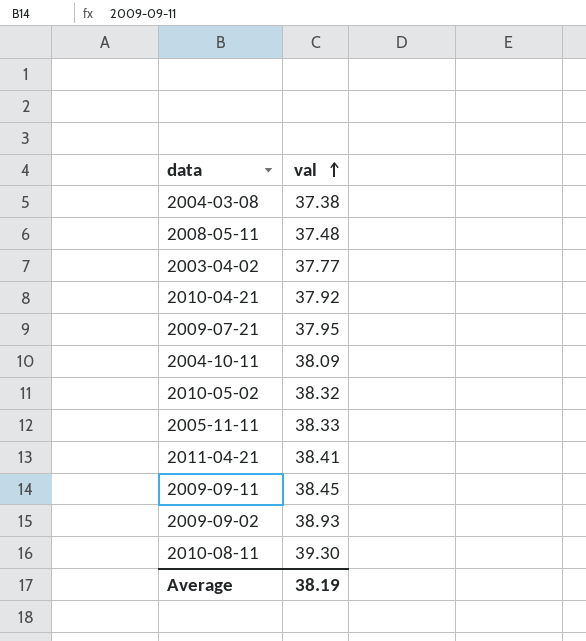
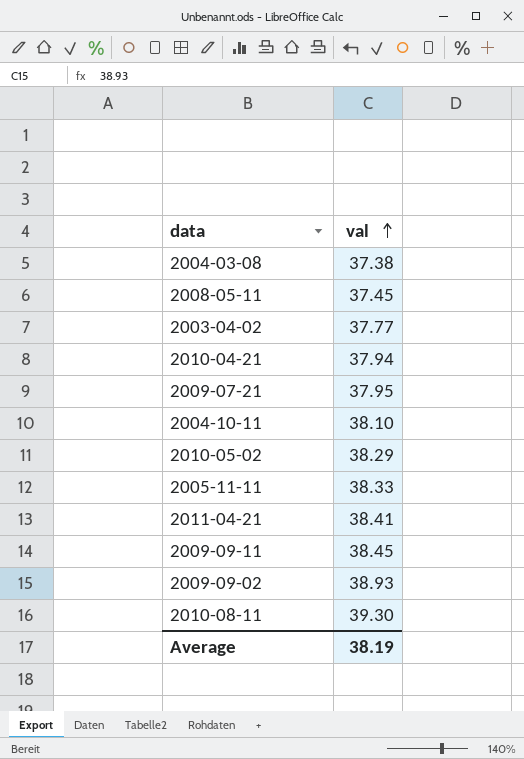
2008-05-11 | val: 37.48 -> 37.45
2010-04-21 | val: 37.92 -> 37.94
2004-10-11 | val: 38.09 -> 38.10
2010-05-02 | val: 38.32 -> 38.29

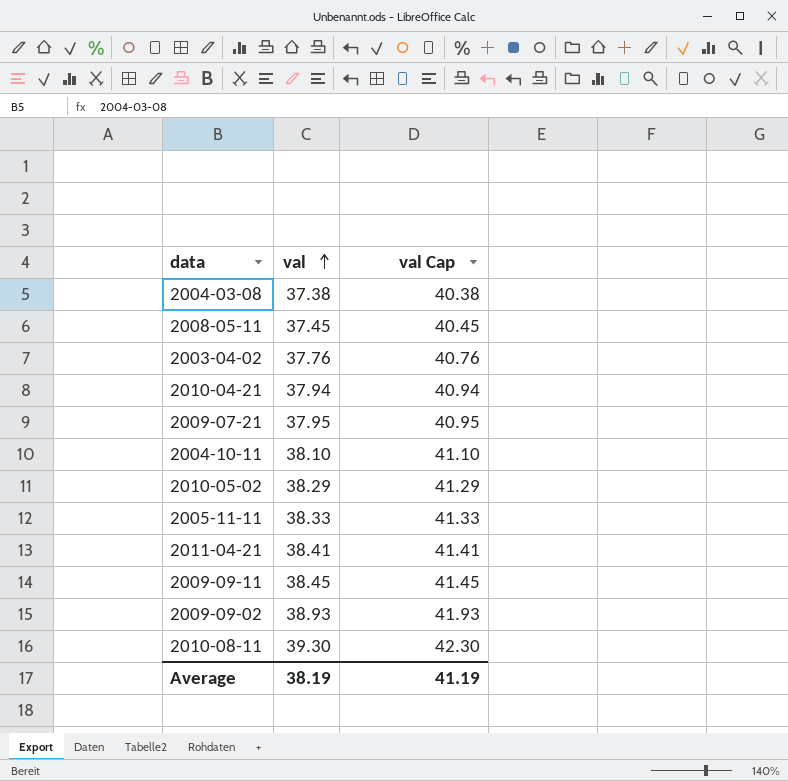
column val Cap | formula: none -> [val] + 3
2003-04-02 | val: 37.77 -> 37.76

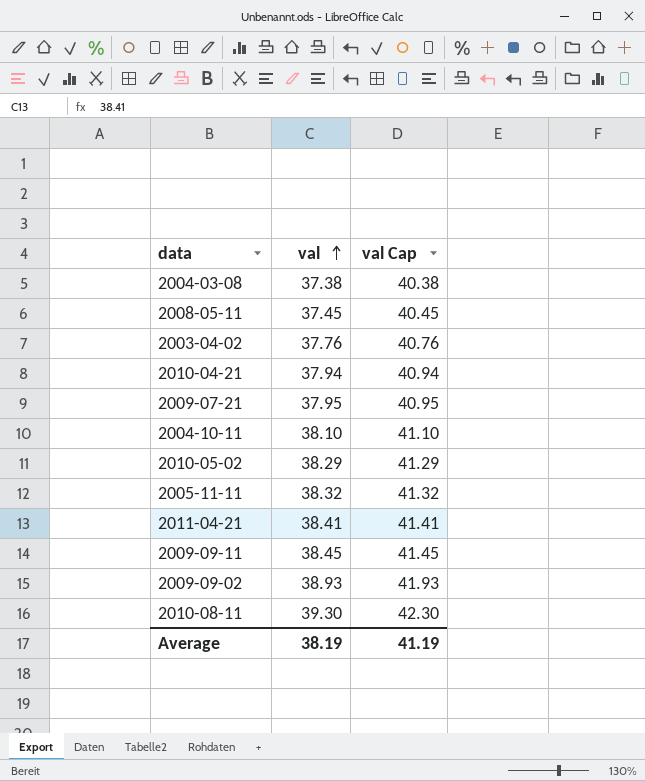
2005-11-11 | val: 38.33 -> 38.32
2005-11-11 | val Cap: 41.33 -> 41.32

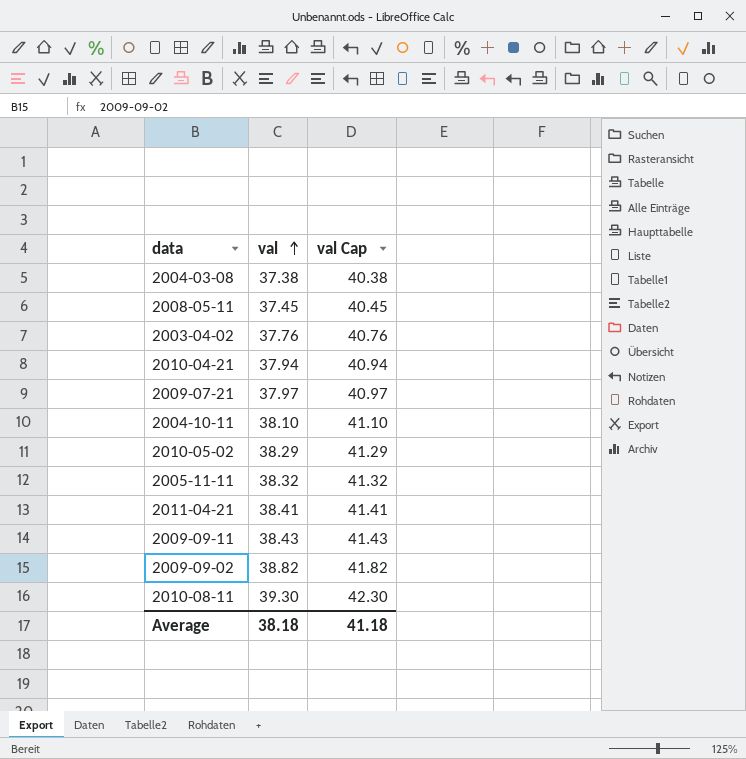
2009-07-21 | val: 37.95 -> 37.97
2009-07-21 | val Cap: 40.95 -> 40.97
2009-09-11 | val: 38.45 -> 38.43
2009-09-11 | val Cap: 41.45 -> 41.43
2009-09-02 | val: 38.93 -> 38.82
2009-09-02 | val Cap: 41.93 -> 41.82
Average | val: 38.19 -> 38.18
Average | val Cap: 41.19 -> 41.18

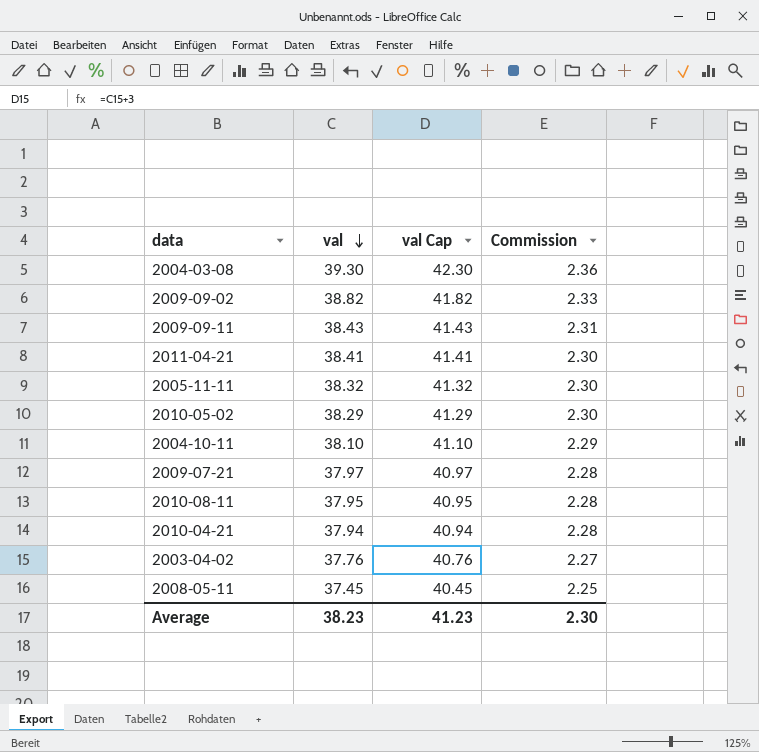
row order: val ascending -> val descending
column Commission | formula: none -> [val] * 0.06
2004-03-08 | val: 37.38 -> 39.30
2004-03-08 | val Cap: 40.38 -> 42.30
2010-08-11 | val: 39.30 -> 37.95
2010-08-11 | val Cap: 42.30 -> 40.95
Average | val: 38.18 -> 38.23
Average | val Cap: 41.18 -> 41.23

